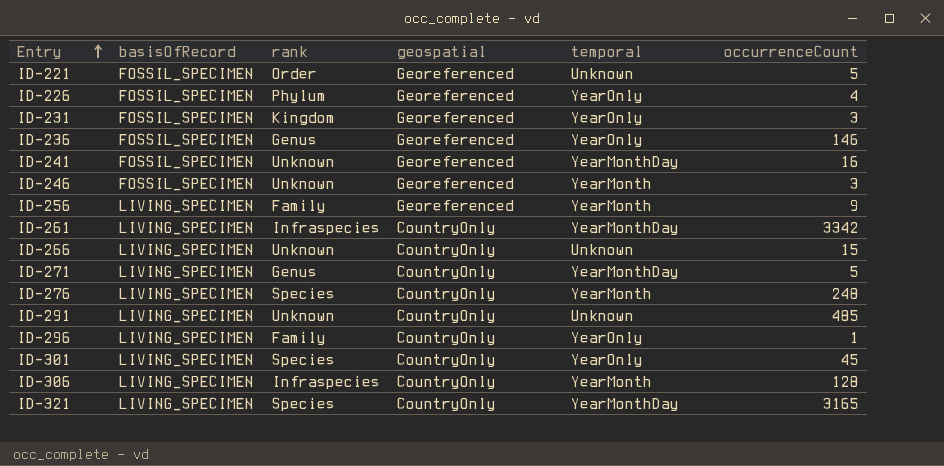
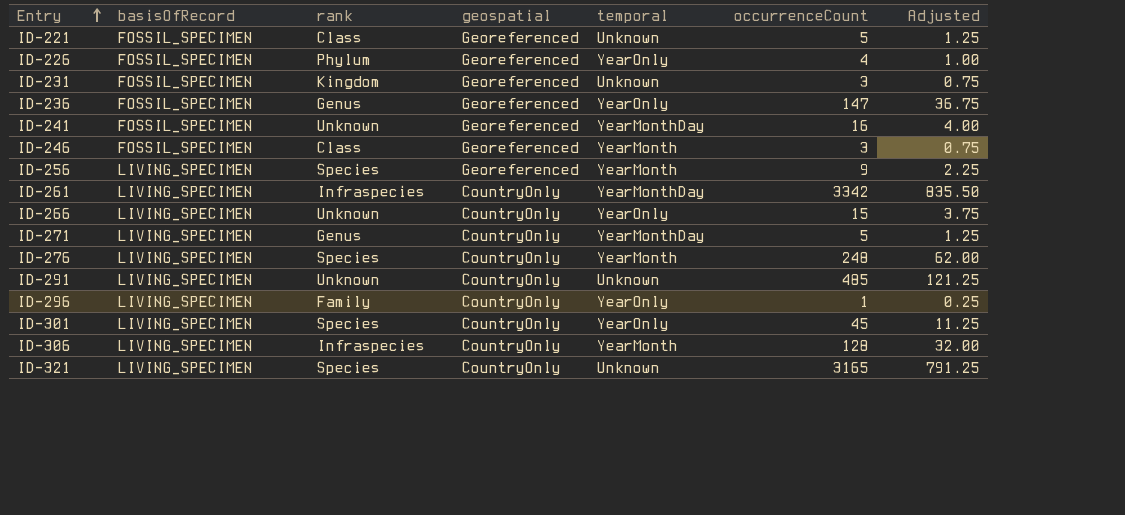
column Adjusted | formula: none -> [occurrenceCount] * 0.25
ID-221 | rank: Order -> Class
ID-231 | temporal: YearOnly -> Unknown
ID-236 | occurrenceCount: 146 -> 147
ID-246 | rank: Unknown -> Class
ID-256 | rank: Family -> Species
ID-266 | temporal: Unknown -> YearOnly
ID-321 | temporal: YearMonthDay -> Unknown

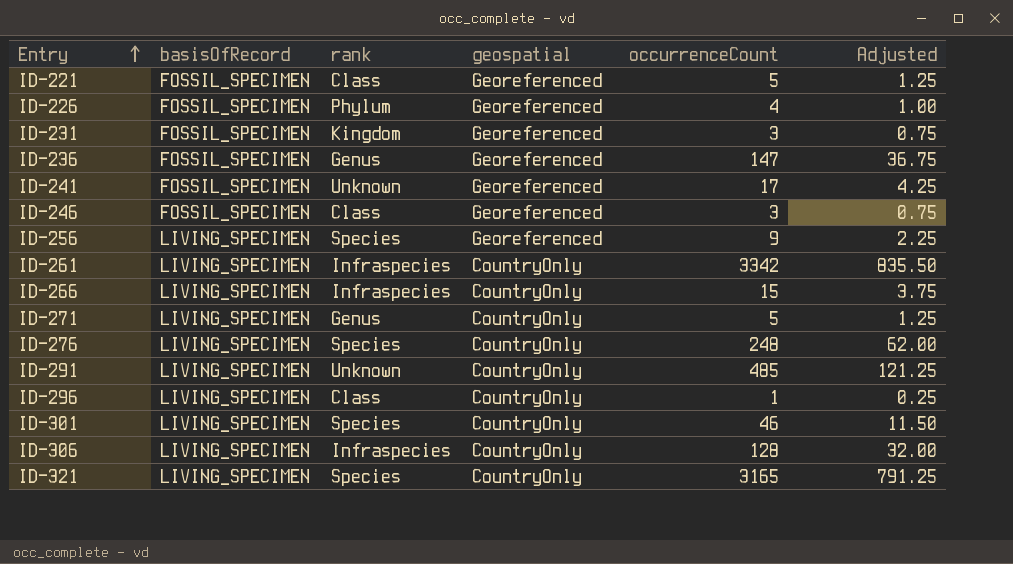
column temporal | position: 5 -> none
ID-241 | occurrenceCount: 16 -> 17
ID-241 | Adjusted: 4.00 -> 4.25
ID-266 | rank: Unknown -> Infraspecies
ID-296 | rank: Family -> Class
ID-301 | occurrenceCount: 45 -> 46
ID-301 | Adjusted: 11.25 -> 11.50

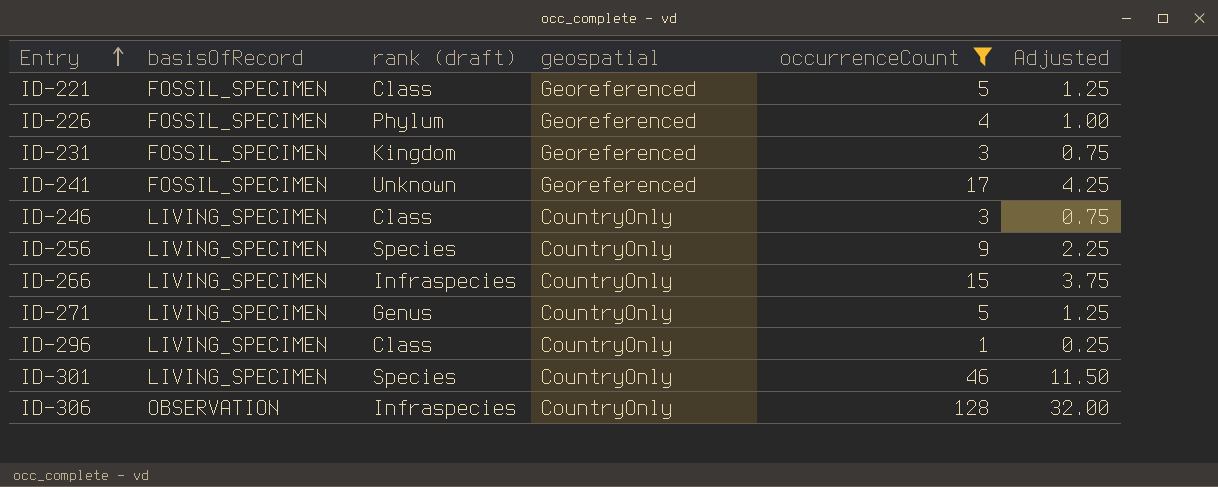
filter: none -> occurrenceCount <= 128
column name: rank -> rank (draft)
ID-246 | basisOfRecord: FOSSIL_SPECIMEN -> LIVING_SPECIMEN
ID-246 | geospatial: Georeferenced -> CountryOnly
ID-256 | geospatial: Georeferenced -> CountryOnly
ID-306 | basisOfRecord: LIVING_SPECIMEN -> OBSERVATION

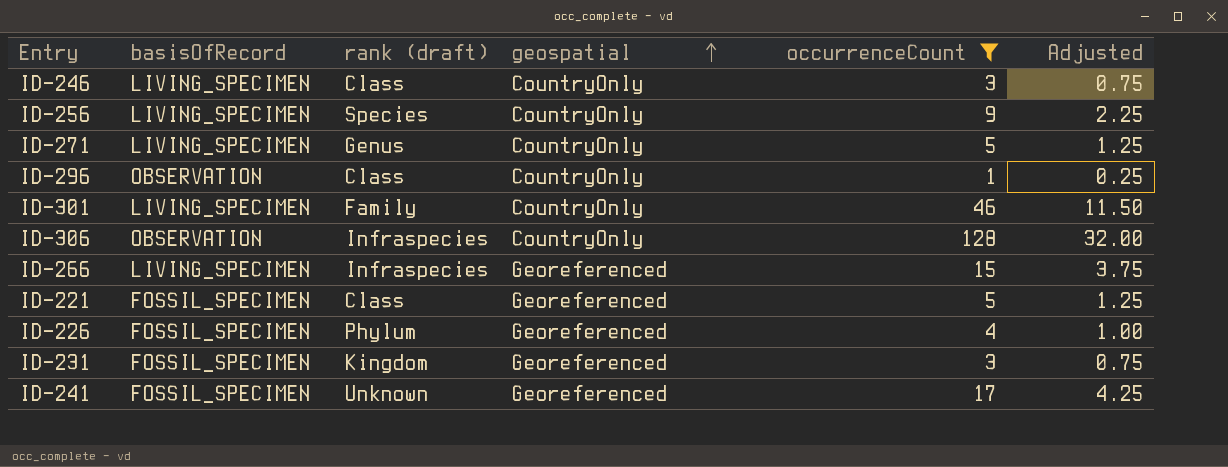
row order: Entry ascending -> geospatial ascending
ID-296 | basisOfRecord: LIVING_SPECIMEN -> OBSERVATION
ID-301 | rank (draft): Species -> Family
ID-266 | geospatial: CountryOnly -> Georeferenced

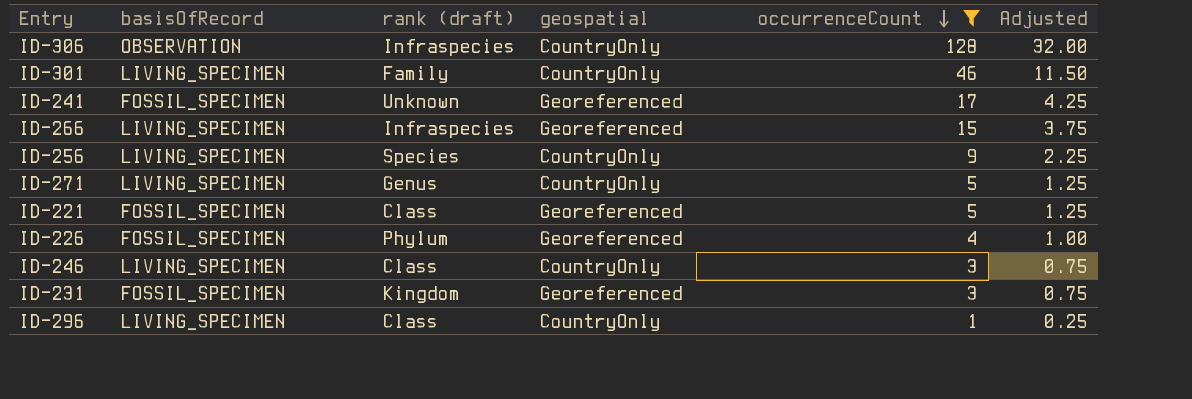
row order: geospatial ascending -> occurrenceCount descending
ID-296 | basisOfRecord: OBSERVATION -> LIVING_SPECIMEN

